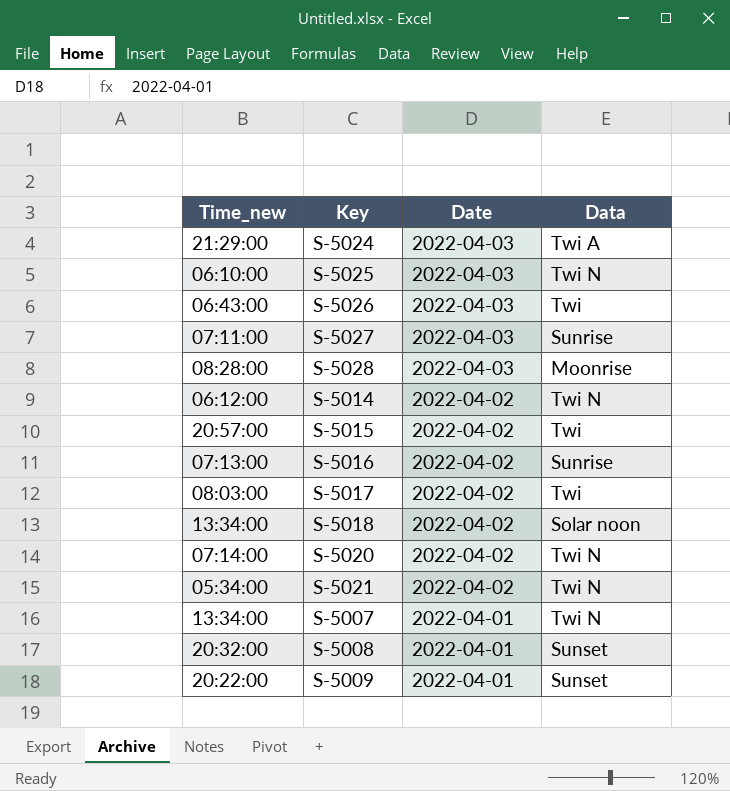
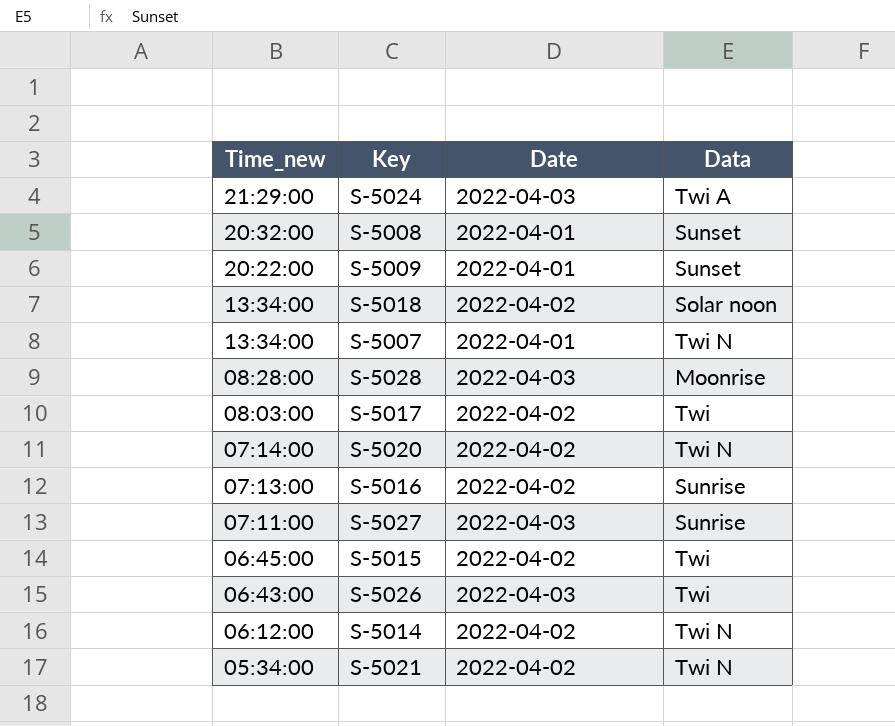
row order: Date descending -> Time_new descending
row S-5025: 06:10:00 | 2022-04-03 | Twi N -> none
S-5015 | Time_new: 20:57:00 -> 06:45:00

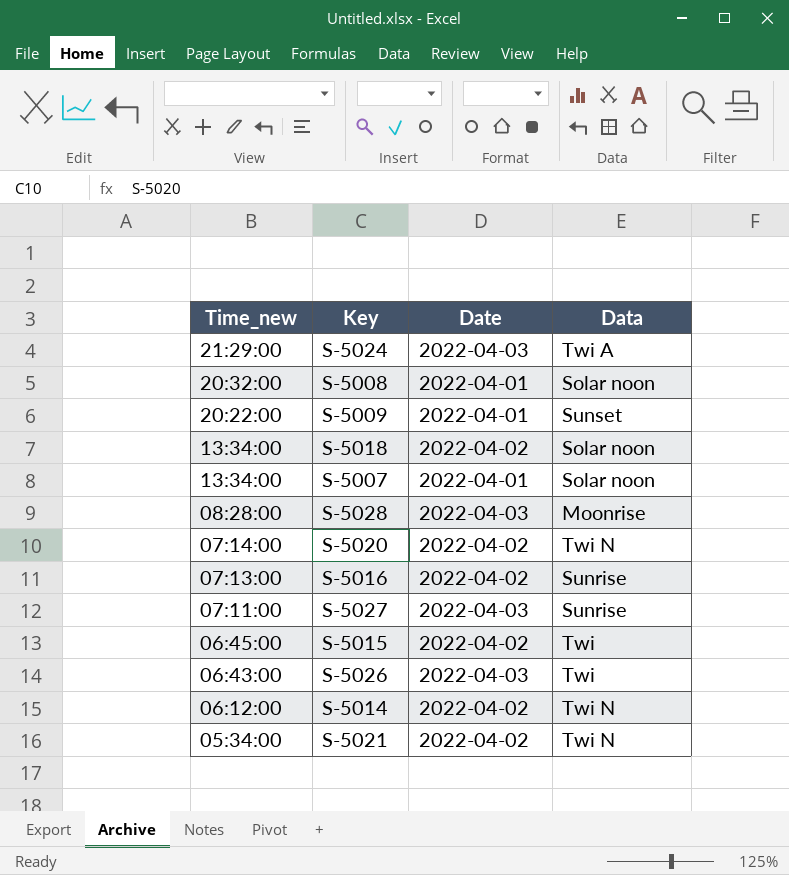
row S-5017: 08:03:00 | 2022-04-02 | Twi -> none
S-5008 | Data: Sunset -> Solar noon
S-5007 | Data: Twi N -> Solar noon

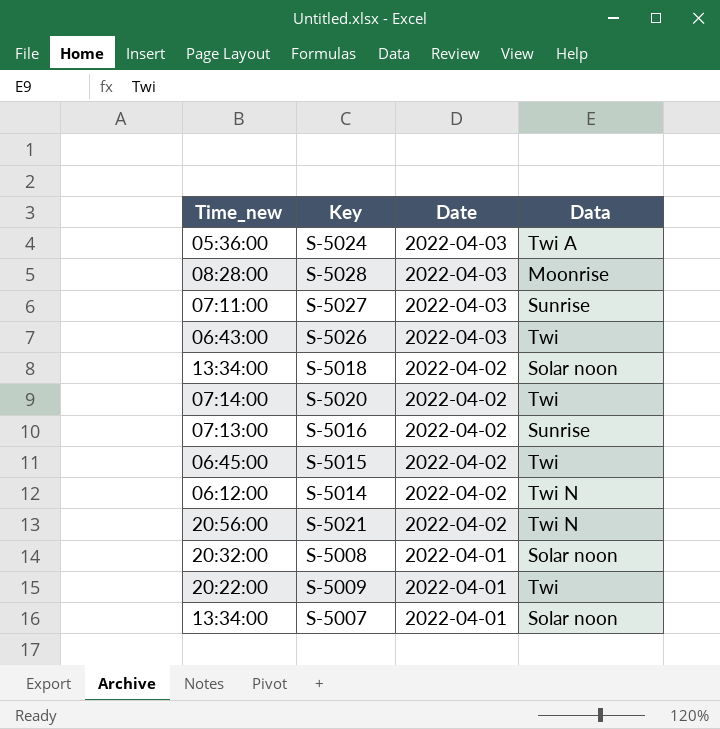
row order: Time_new descending -> Date descending
S-5024 | Time_new: 21:29:00 -> 05:36:00
S-5020 | Data: Twi N -> Twi
S-5021 | Time_new: 05:34:00 -> 20:56:00
S-5009 | Data: Sunset -> Twi

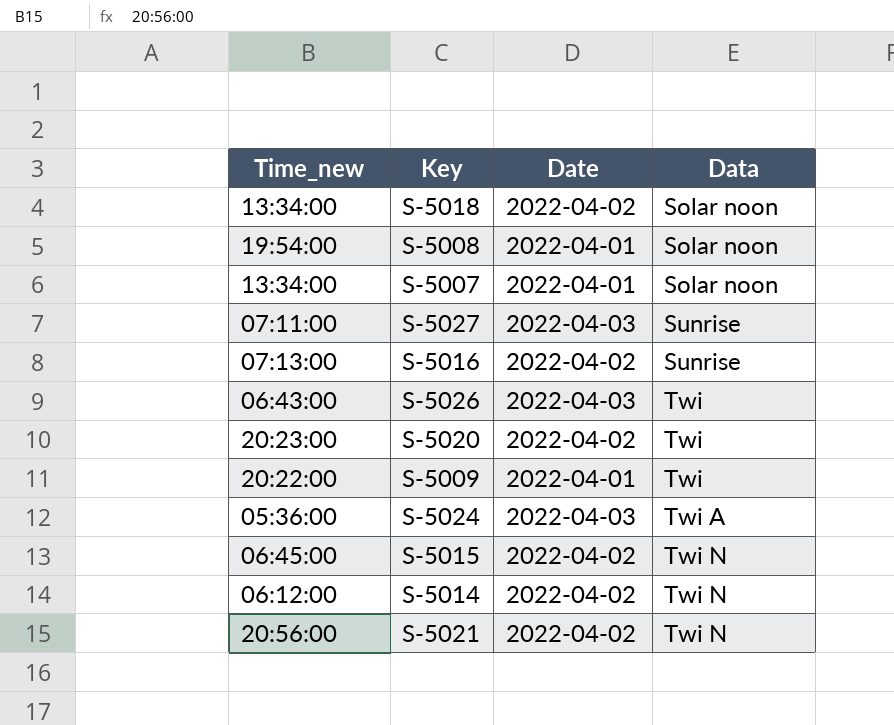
row order: Date descending -> Data ascending
row S-5028: 08:28:00 | 2022-04-03 | Moonrise -> none
S-5008 | Time_new: 20:32:00 -> 19:54:00
S-5020 | Time_new: 07:14:00 -> 20:23:00
S-5015 | Data: Twi -> Twi N

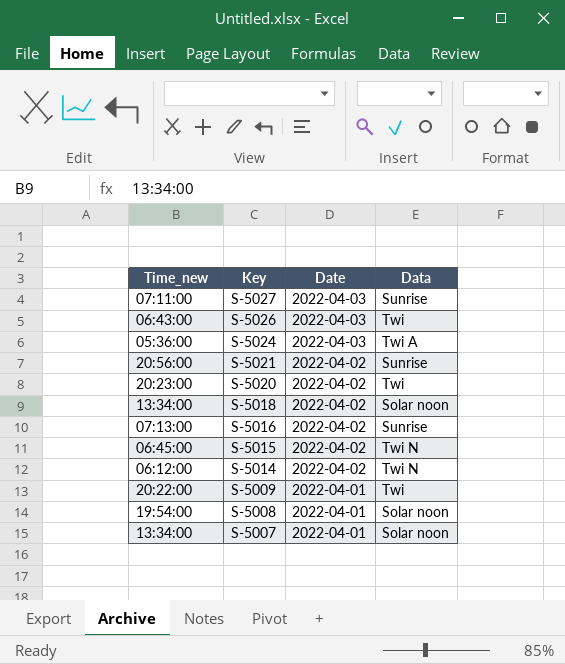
row order: Data ascending -> Key descending
S-5021 | Data: Twi N -> Sunrise

